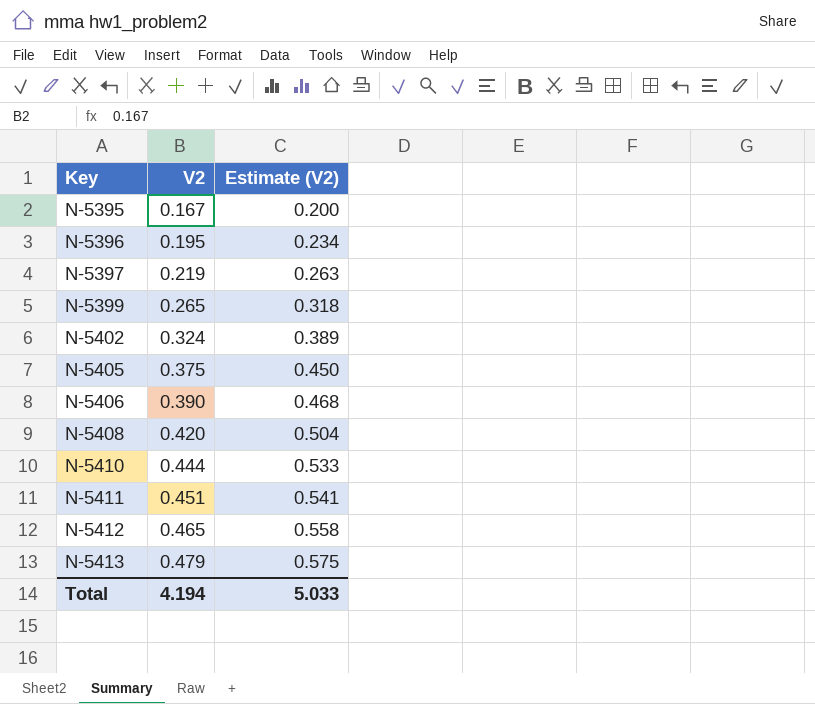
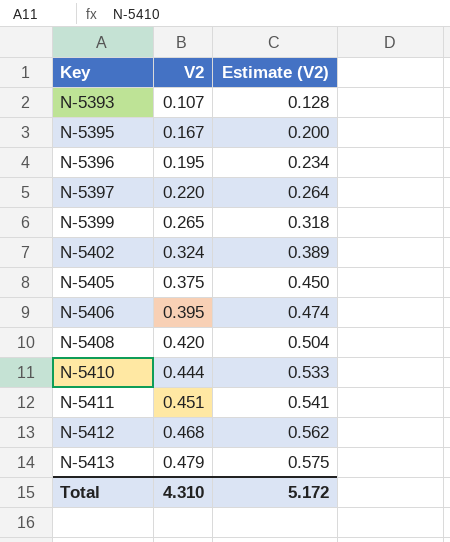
row N-5393: none -> 0.107 | 0.128
N-5397 | V2: 0.219 -> 0.220
N-5397 | Estimate (V2): 0.263 -> 0.264
N-5406 | V2: 0.390 -> 0.395
N-5406 | Estimate (V2): 0.468 -> 0.474
N-5412 | V2: 0.465 -> 0.468
N-5412 | Estimate (V2): 0.558 -> 0.562
Total | V2: 4.194 -> 4.310
Total | Estimate (V2): 5.033 -> 5.172

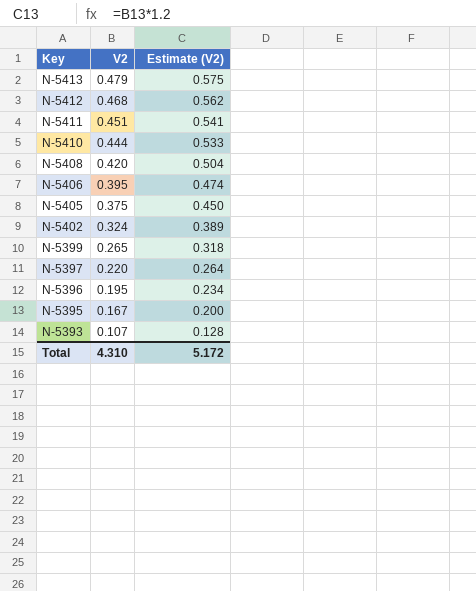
row order: Key ascending -> Key descending

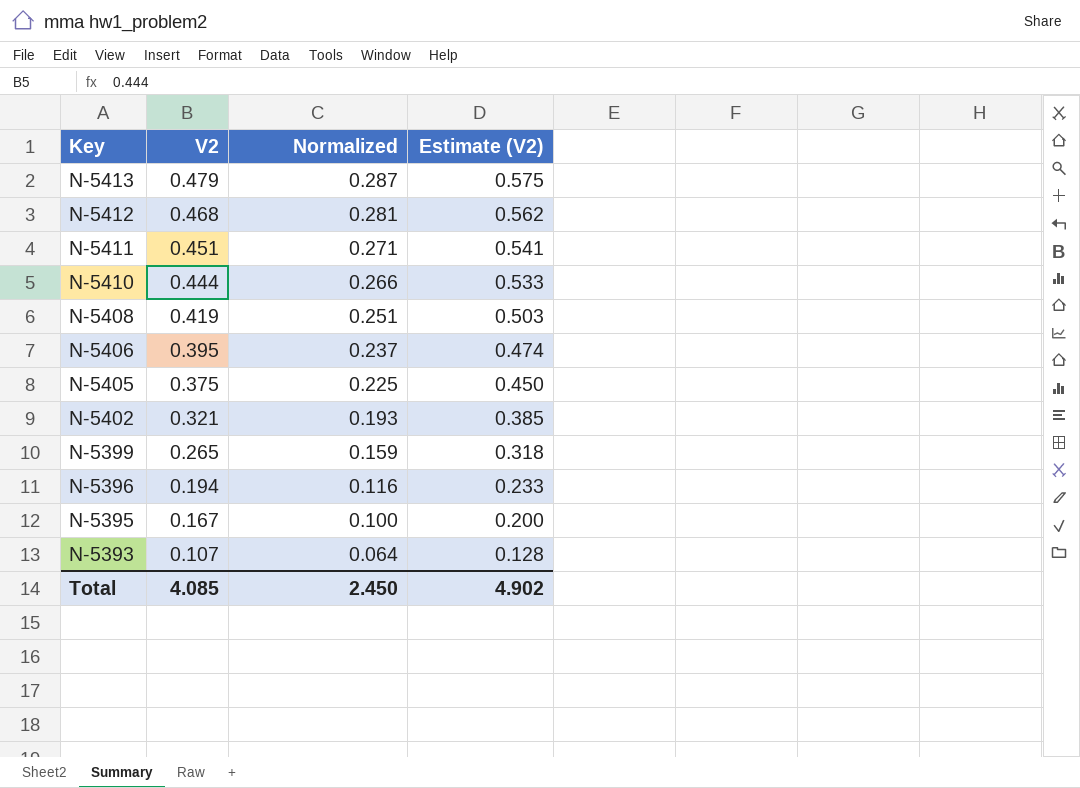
column Normalized | formula: none -> [V2] * 0.6
row N-5397: 0.220 | 0.264 -> none
N-5408 | V2: 0.420 -> 0.419
N-5408 | Estimate (V2): 0.504 -> 0.503
N-5402 | V2: 0.324 -> 0.321
N-5402 | Estimate (V2): 0.389 -> 0.385
N-5396 | V2: 0.195 -> 0.194
N-5396 | Estimate (V2): 0.234 -> 0.233
Total | V2: 4.310 -> 4.085
Total | Estimate (V2): 5.172 -> 4.902

